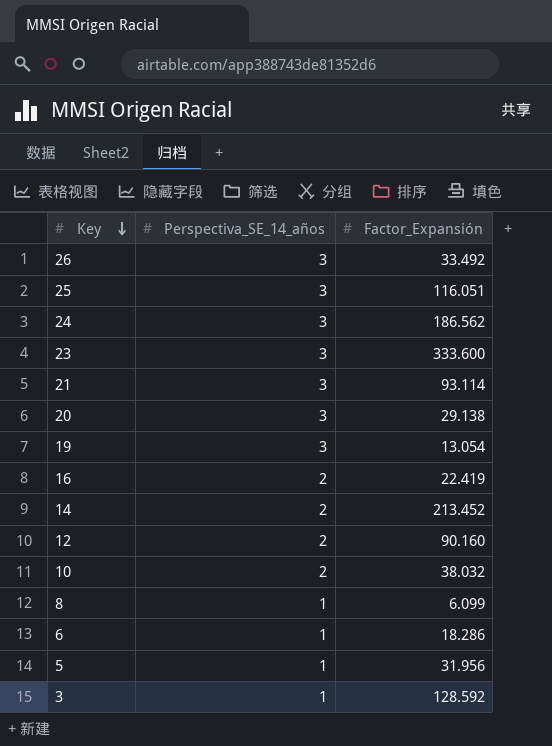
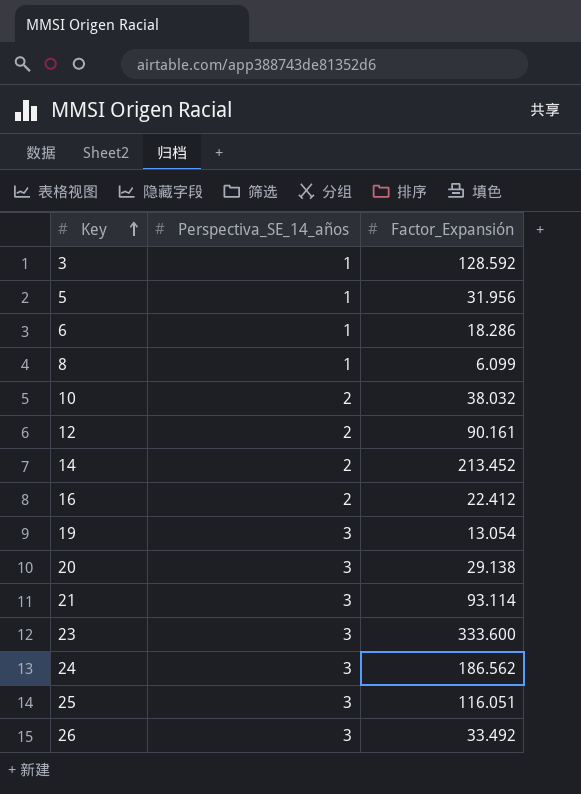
row order: Key descending -> Key ascending
12 | Factor_Expansión: 90.160 -> 90.161
16 | Factor_Expansión: 22.419 -> 22.412

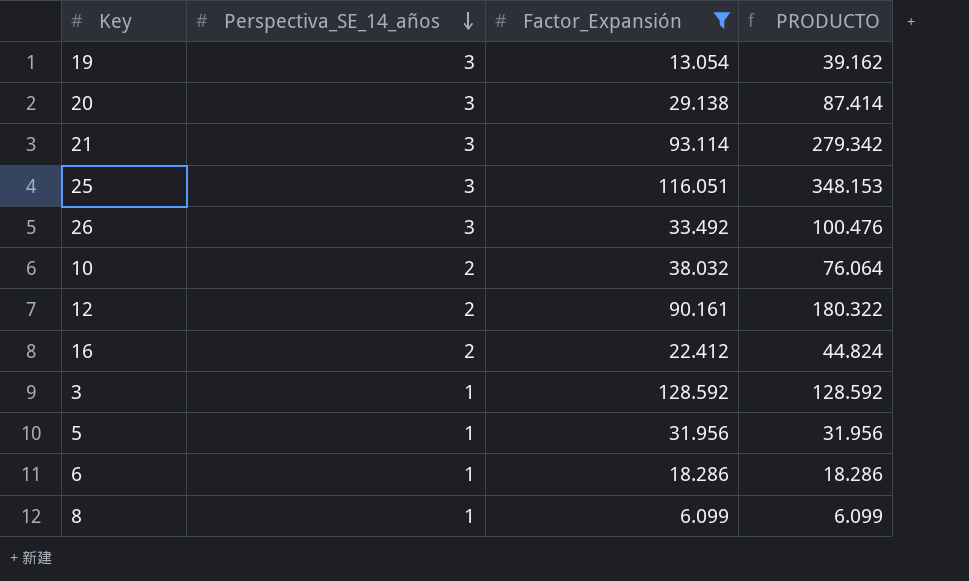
filter: none -> Factor_Expansión <= 128.592
row order: Key ascending -> Perspectiva_SE_14_años descending
column PRODUCTO | formula: none -> [Perspectiva_SE_14_años] * [Factor_Expansión]

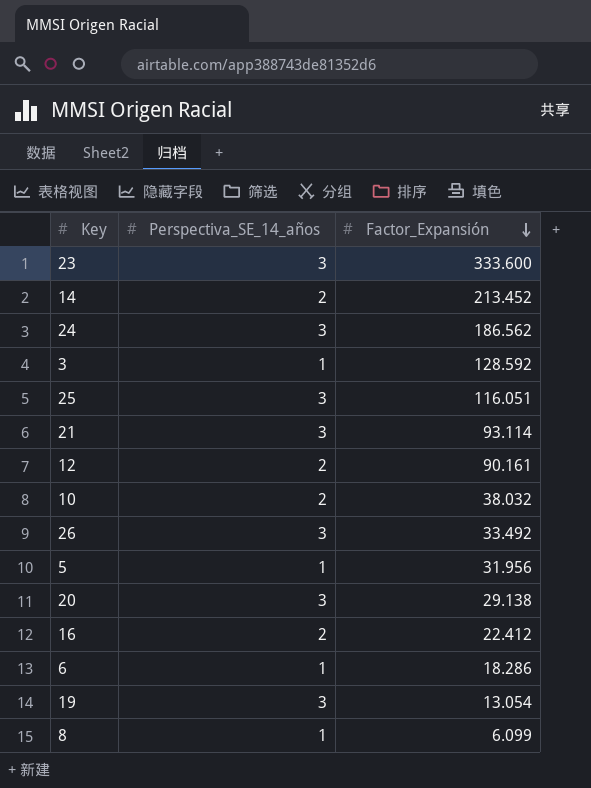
filter: Factor_Expansión <= 128.592 -> none
row order: Perspectiva_SE_14_años descending -> Factor_Expansión descending
column PRODUCTO | formula: [Perspectiva_SE_14_años] * [Factor_Expansión] -> none

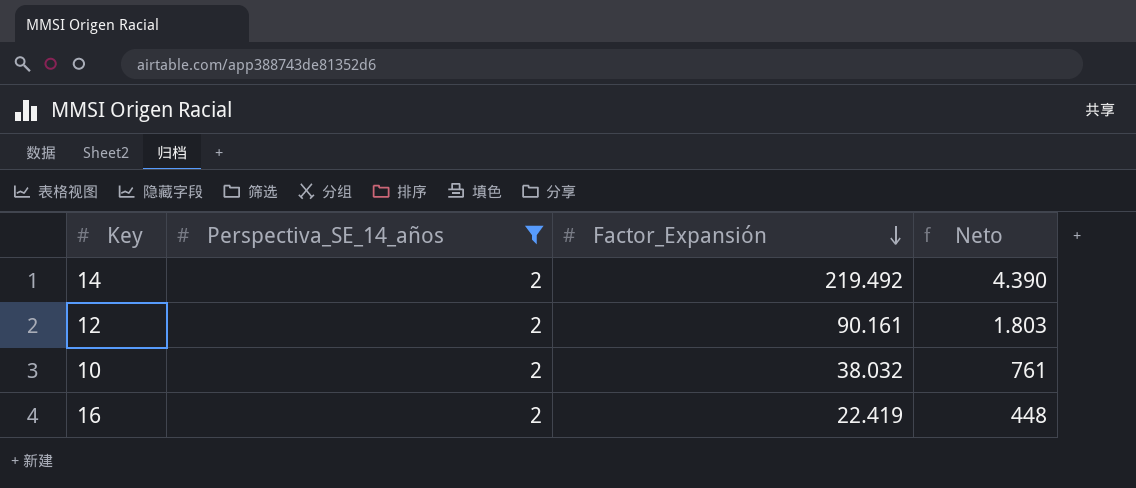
filter: none -> Perspectiva_SE_14_años = 2
column Neto | formula: none -> [Factor_Expansión] * 0,02
14 | Factor_Expansión: 213.452 -> 219.492
16 | Factor_Expansión: 22.412 -> 22.419

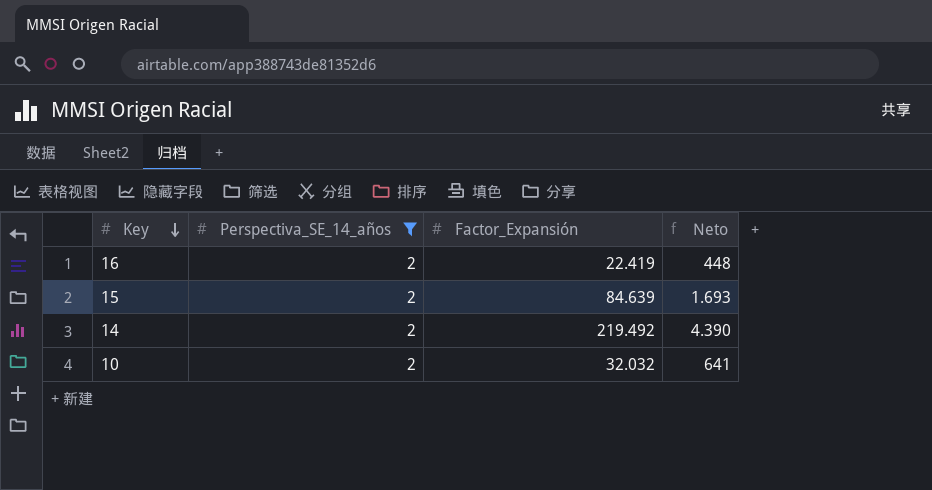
row order: Factor_Expansión descending -> Key descending
row 12: 2 | 90.161 | 1.803 -> none
row 15: none -> 2 | 84.639 | 1.693
10 | Factor_Expansión: 38.032 -> 32.032
10 | Neto: 761 -> 641

